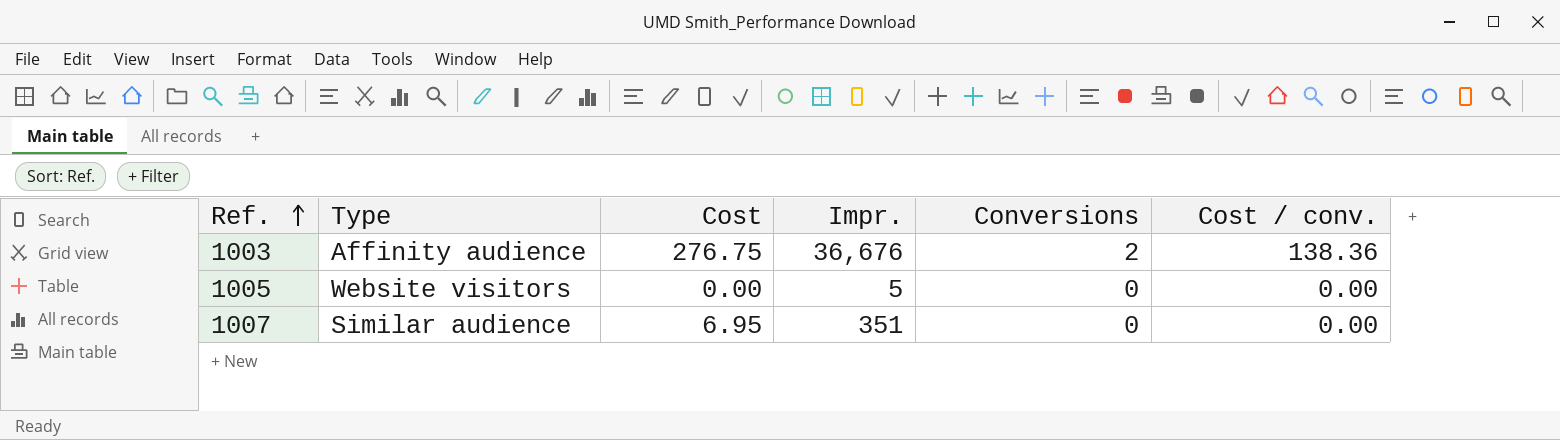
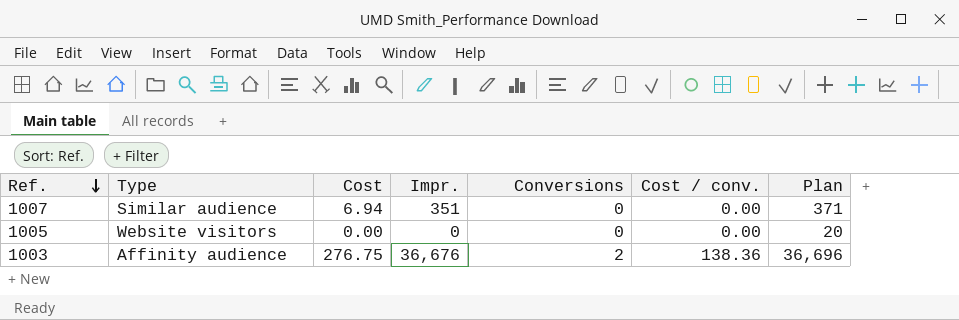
row order: Ref. ascending -> Ref. descending
column Plan | formula: none -> [Impr.] + 20
1007 | Cost: 6.95 -> 6.94
1005 | Impr.: 5 -> 0

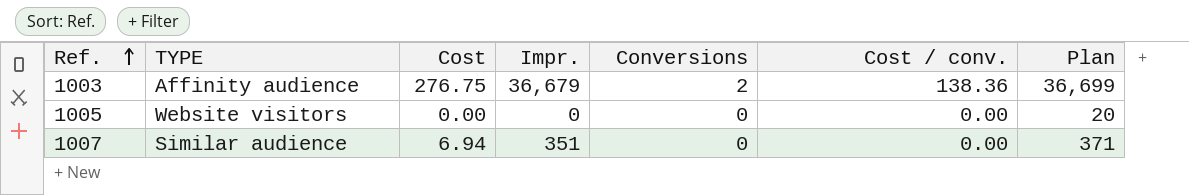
row order: Ref. descending -> Ref. ascending
column name: Type -> TYPE
1003 | Impr.: 36,676 -> 36,679
1003 | Plan: 36,696 -> 36,699

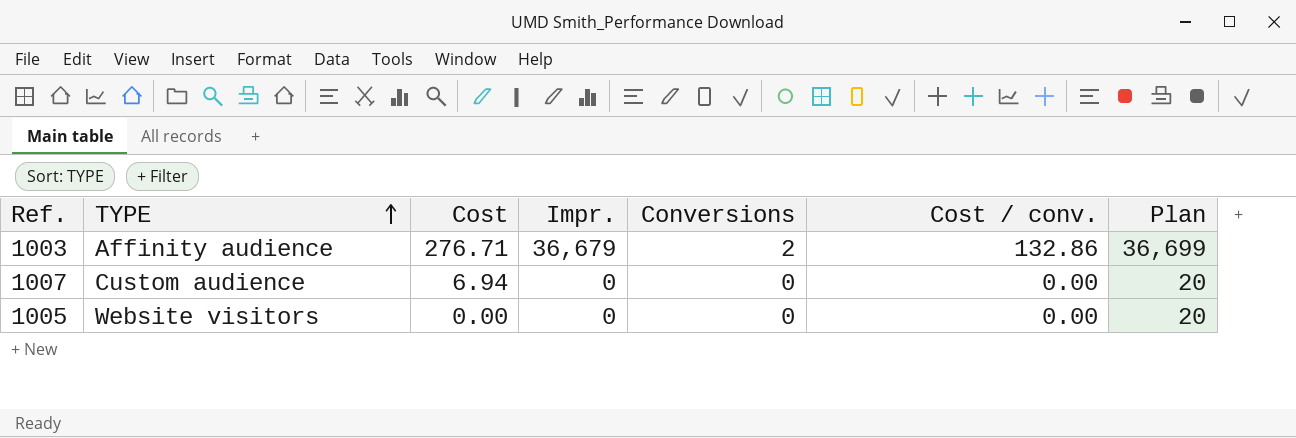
row order: Ref. ascending -> TYPE ascending
1003 | Cost: 276.75 -> 276.71
1003 | Cost / conv.: 138.36 -> 132.86
1007 | TYPE: Similar audience -> Custom audience
1007 | Impr.: 351 -> 0
1007 | Plan: 371 -> 20

